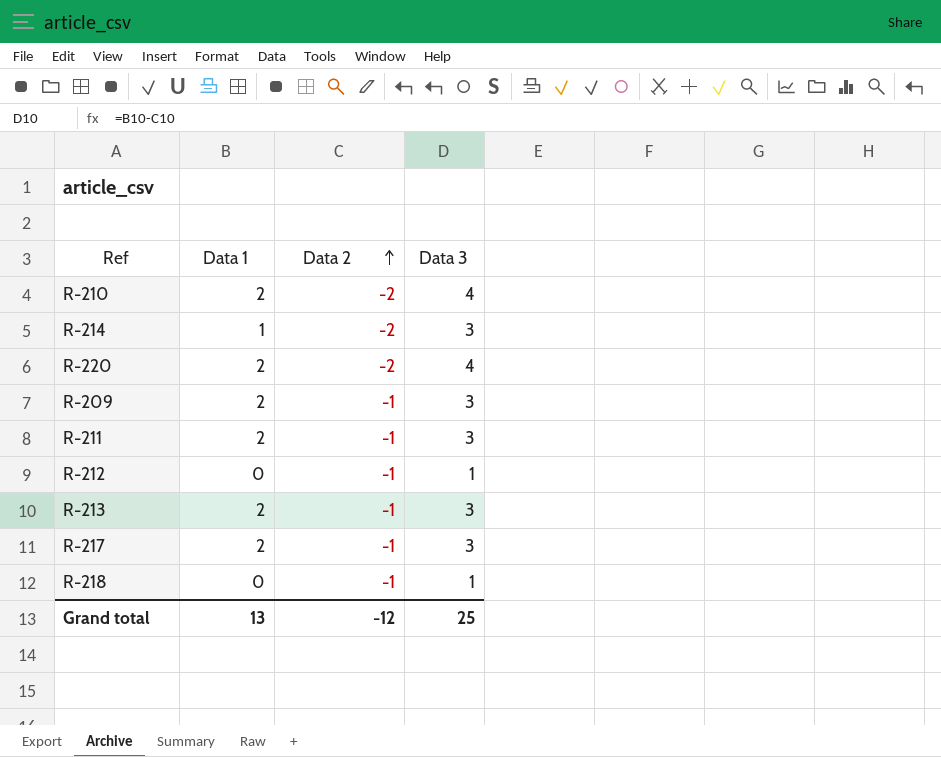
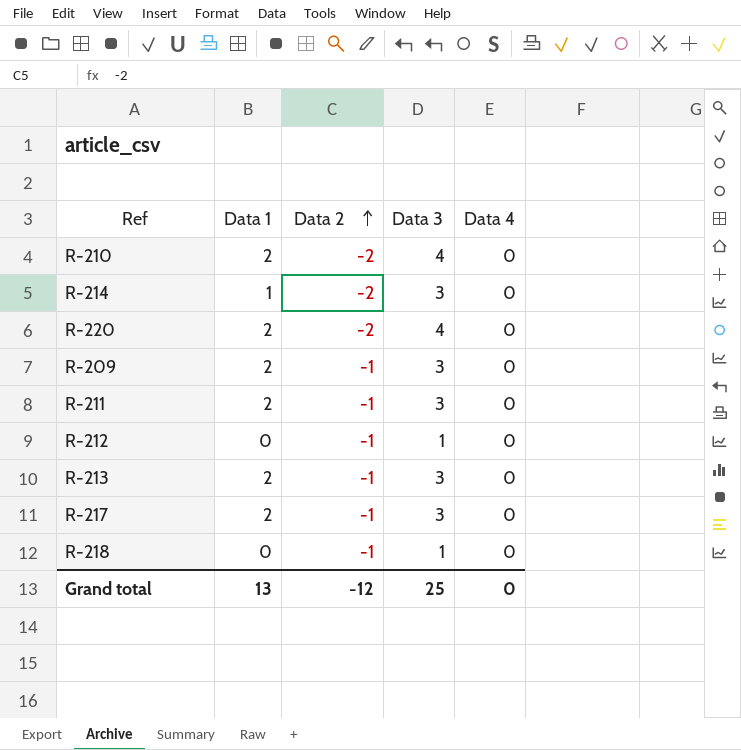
column Data 4 | position: none -> 5

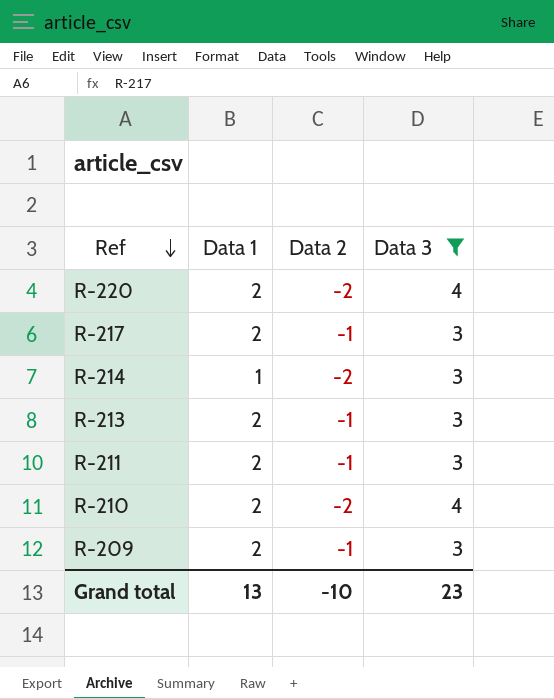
filter: none -> Data 3 != 1
row order: Data 2 ascending -> Ref descending
column Data 4 | position: 5 -> none
Grand total | Data 2: -12 -> -10
Grand total | Data 3: 25 -> 23

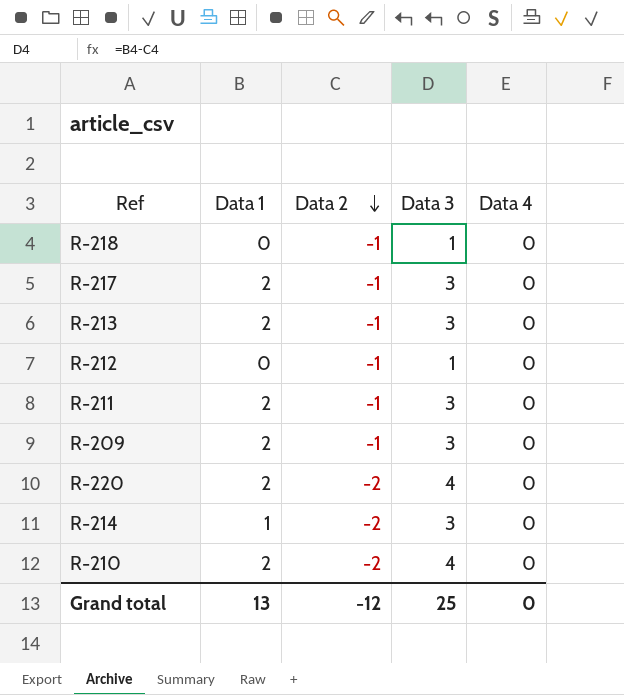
filter: Data 3 != 1 -> none
row order: Ref descending -> Data 2 descending
column Data 4 | position: none -> 5
Grand total | Data 2: -10 -> -12
Grand total | Data 3: 23 -> 25

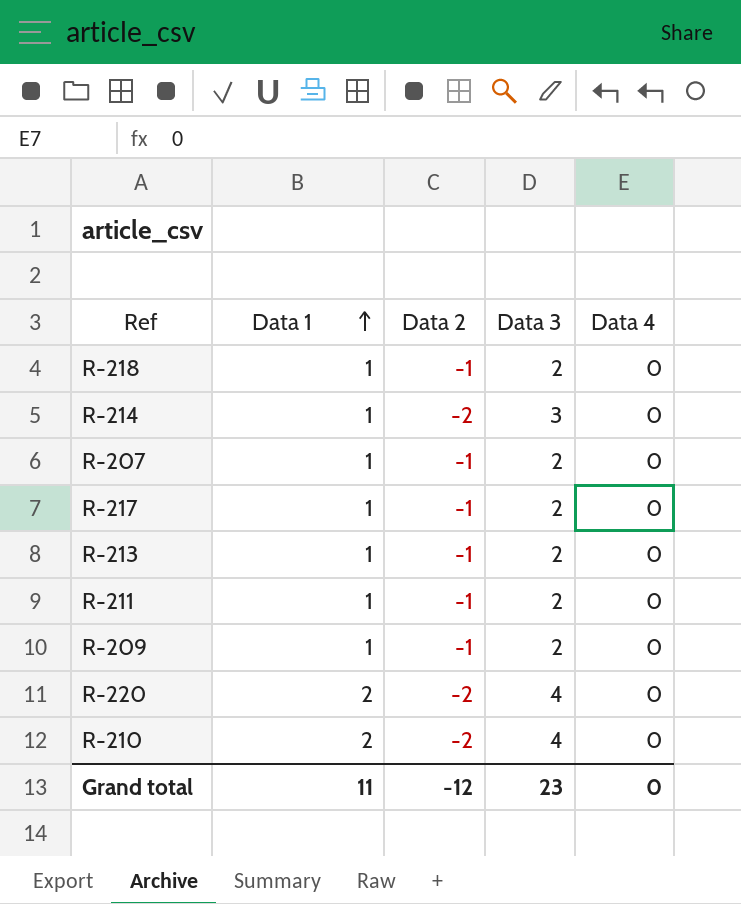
row order: Data 2 descending -> Data 1 ascending
row R-212: 0 | -1 | 1 | 0 -> none
R-218 | Data 1: 0 -> 1
R-218 | Data 3: 1 -> 2
row R-207: none -> 1 | -1 | 2 | 0
R-217 | Data 1: 2 -> 1
R-217 | Data 3: 3 -> 2
R-213 | Data 1: 2 -> 1
R-213 | Data 3: 3 -> 2
R-211 | Data 1: 2 -> 1
R-211 | Data 3: 3 -> 2
R-209 | Data 1: 2 -> 1
R-209 | Data 3: 3 -> 2
Grand total | Data 1: 13 -> 11
Grand total | Data 3: 25 -> 23

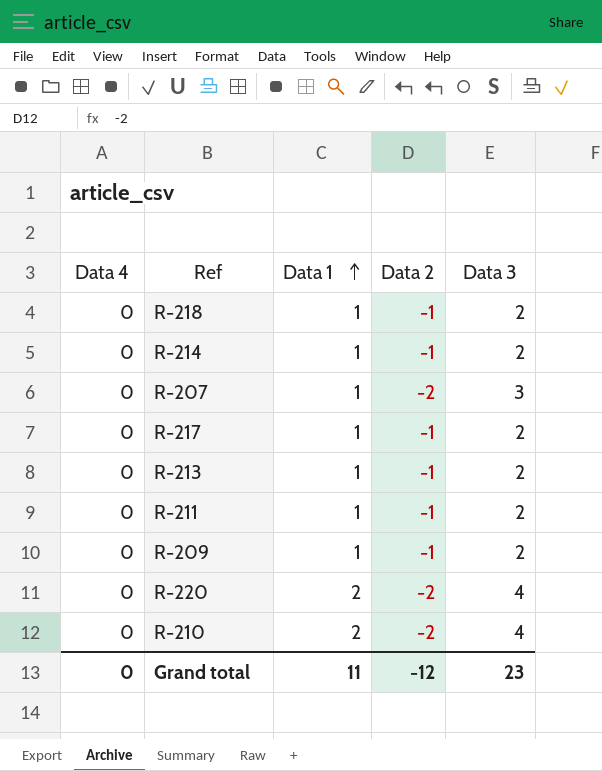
column Data 4 | position: 5 -> 1
R-214 | Data 2: -2 -> -1
R-214 | Data 3: 3 -> 2
R-207 | Data 2: -1 -> -2
R-207 | Data 3: 2 -> 3

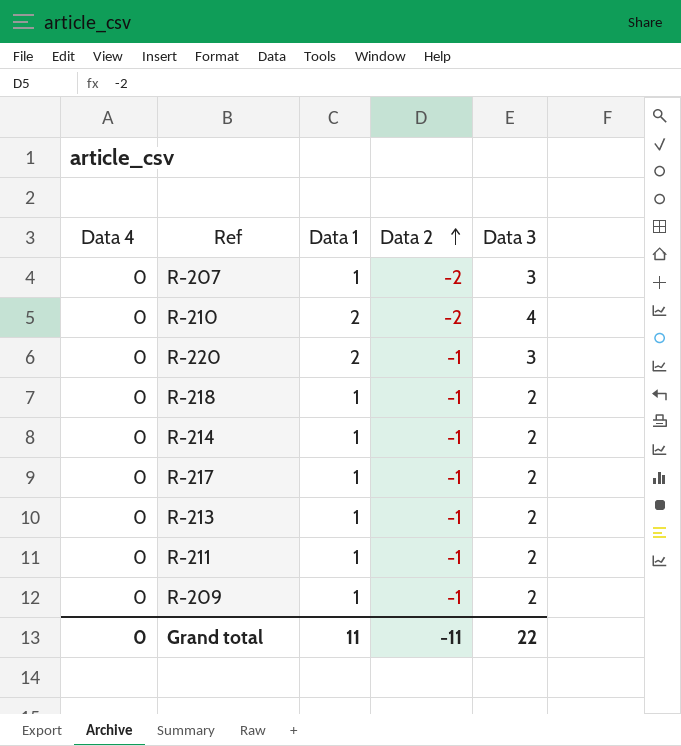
row order: Data 1 ascending -> Data 2 ascending
R-220 | Data 2: -2 -> -1
R-220 | Data 3: 4 -> 3
Grand total | Data 2: -12 -> -11
Grand total | Data 3: 23 -> 22

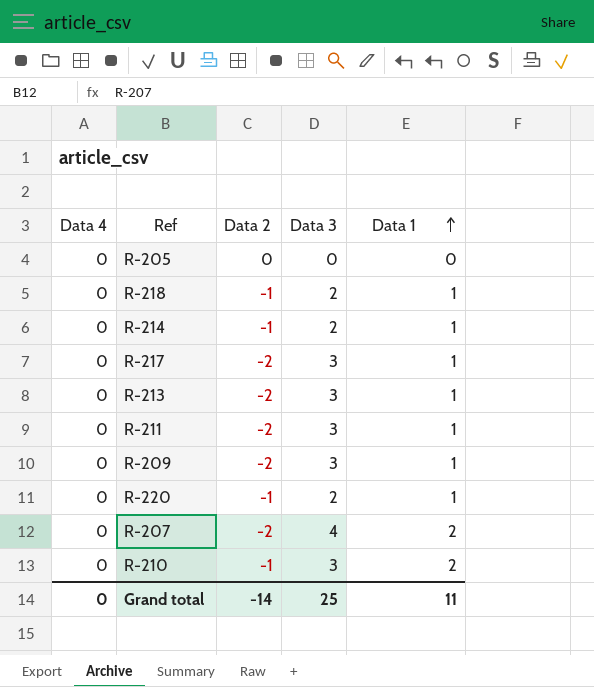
row order: Data 2 ascending -> Data 1 ascending
column Data 1 | position: 3 -> 5
row R-205: none -> 0 | 0 | 0 | 0
R-217 | Data 2: -1 -> -2
R-217 | Data 3: 2 -> 3
R-213 | Data 2: -1 -> -2
R-213 | Data 3: 2 -> 3
R-211 | Data 2: -1 -> -2
R-211 | Data 3: 2 -> 3
R-209 | Data 2: -1 -> -2
R-209 | Data 3: 2 -> 3
R-220 | Data 3: 3 -> 2
R-220 | Data 1: 2 -> 1
R-207 | Data 3: 3 -> 4
R-207 | Data 1: 1 -> 2
R-210 | Data 2: -2 -> -1
R-210 | Data 3: 4 -> 3
Grand total | Data 2: -11 -> -14
Grand total | Data 3: 22 -> 25

